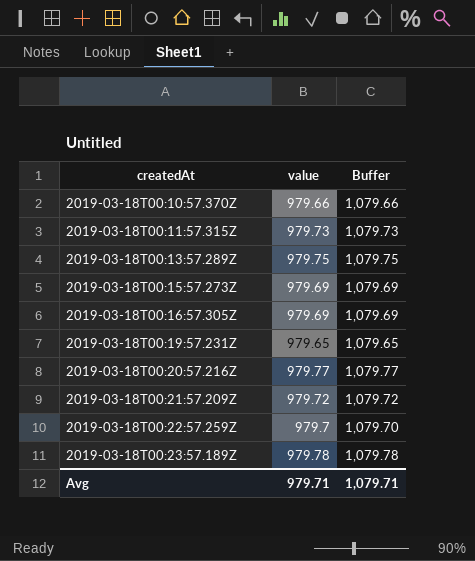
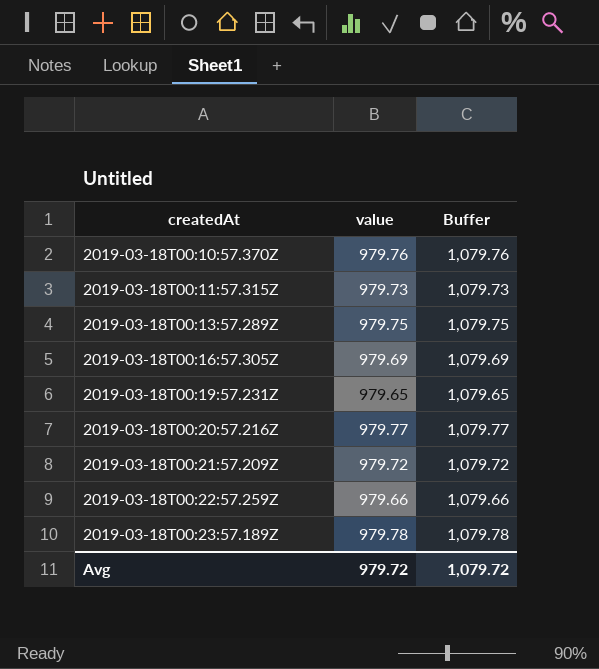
row 2019-03-18T00:15:57.273Z: 979.69 | 1,079.69 -> none
2019-03-18T00:10:57.370Z | value: 979.66 -> 979.76
2019-03-18T00:10:57.370Z | Buffer: 1,079.66 -> 1,079.76
2019-03-18T00:22:57.259Z | value: 979.7 -> 979.66
2019-03-18T00:22:57.259Z | Buffer: 1,079.70 -> 1,079.66
Avg | value: 979.71 -> 979.72
Avg | Buffer: 1,079.71 -> 1,079.72

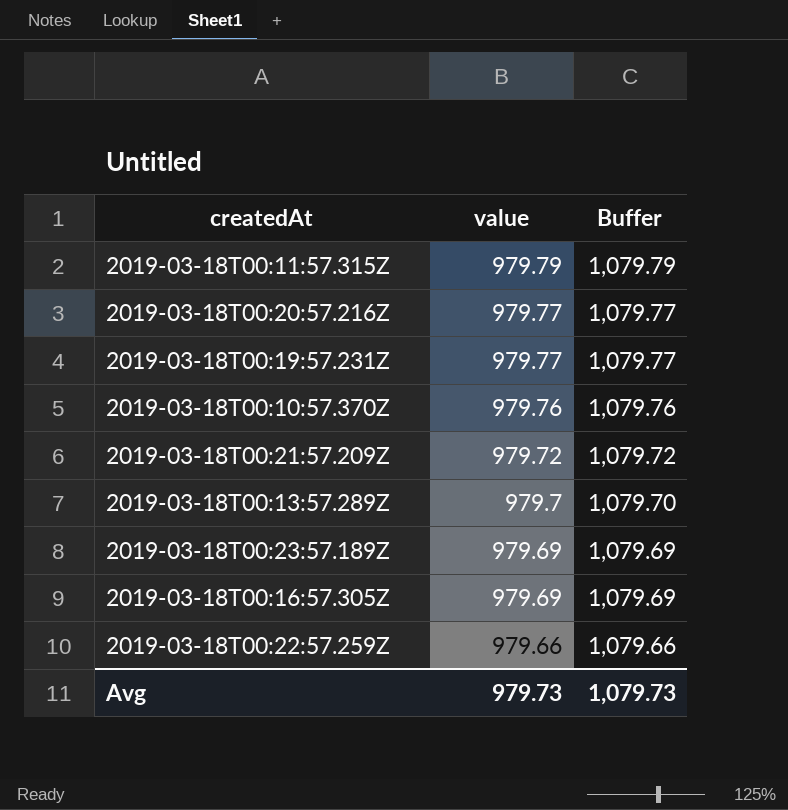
row order: createdAt ascending -> value descending
2019-03-18T00:11:57.315Z | value: 979.73 -> 979.79
2019-03-18T00:11:57.315Z | Buffer: 1,079.73 -> 1,079.79
2019-03-18T00:19:57.231Z | value: 979.65 -> 979.77
2019-03-18T00:19:57.231Z | Buffer: 1,079.65 -> 1,079.77
2019-03-18T00:13:57.289Z | value: 979.75 -> 979.7
2019-03-18T00:13:57.289Z | Buffer: 1,079.75 -> 1,079.70
2019-03-18T00:23:57.189Z | value: 979.78 -> 979.69
2019-03-18T00:23:57.189Z | Buffer: 1,079.78 -> 1,079.69
Avg | value: 979.72 -> 979.73
Avg | Buffer: 1,079.72 -> 1,079.73

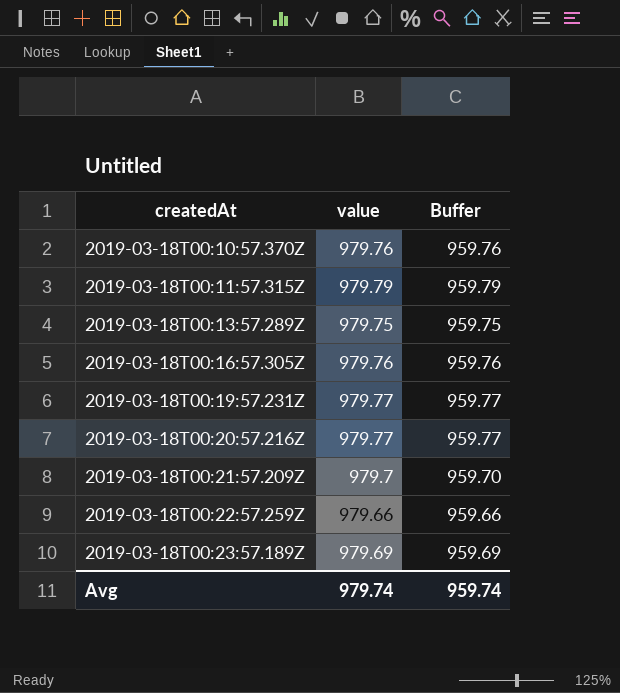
row order: value descending -> createdAt ascending
column Buffer | formula: [value] + 100 -> [value] - 20
2019-03-18T00:13:57.289Z | value: 979.7 -> 979.75
2019-03-18T00:16:57.305Z | value: 979.69 -> 979.76
2019-03-18T00:21:57.209Z | value: 979.72 -> 979.7
Avg | value: 979.73 -> 979.74
Avg | Buffer: 1,079.73 -> 959.74

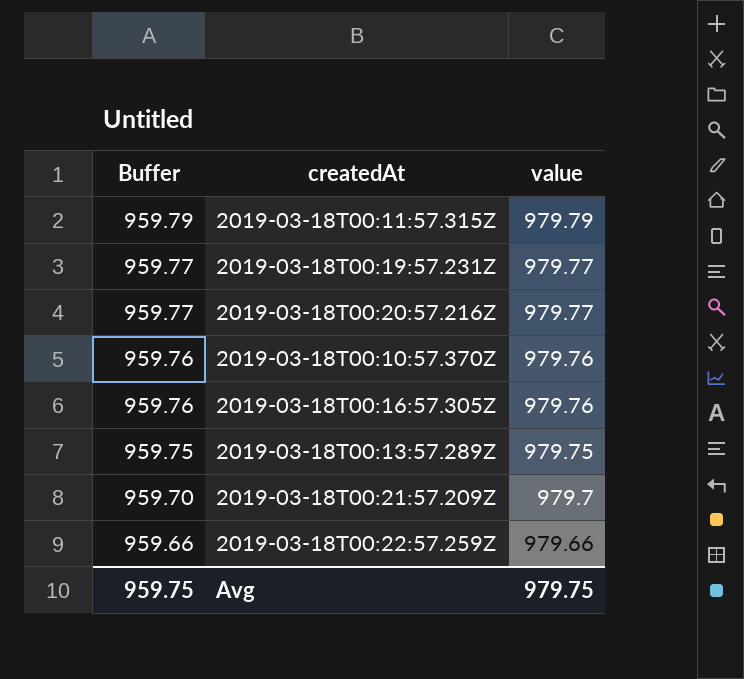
row order: createdAt ascending -> Buffer descending
column Buffer | position: 3 -> 1
row 2019-03-18T00:23:57.189Z: 979.69 | 959.69 -> none
Avg | Buffer: 959.74 -> 959.75
Avg | value: 979.74 -> 979.75

